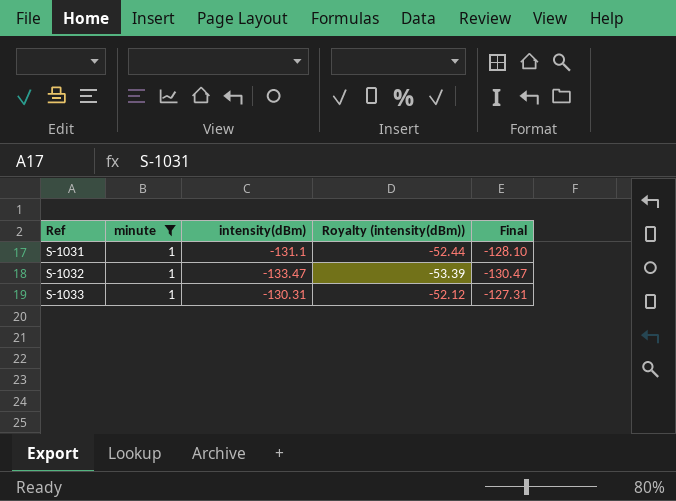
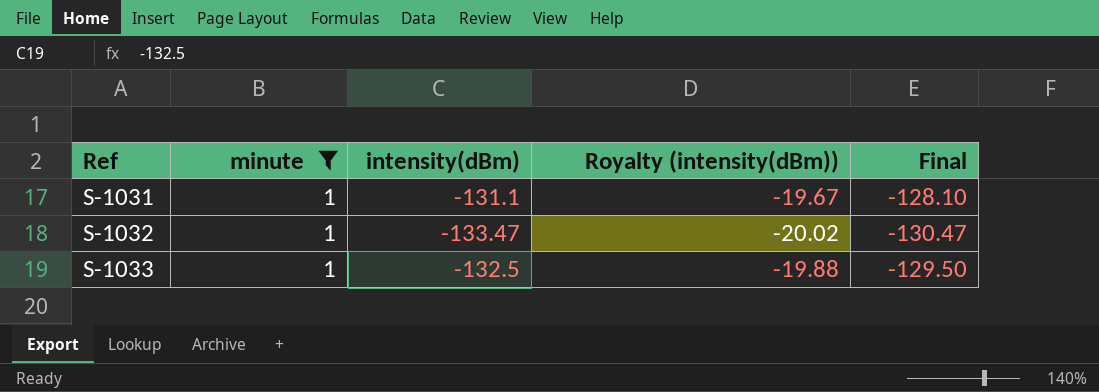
column Royalty (intensity(dBm)) | formula: [intensity(dBm)] * 0.4 -> [intensity(dBm)] * 0.15
S-1033 | intensity(dBm): -130.31 -> -132.5
S-1033 | Final: -127.31 -> -129.50

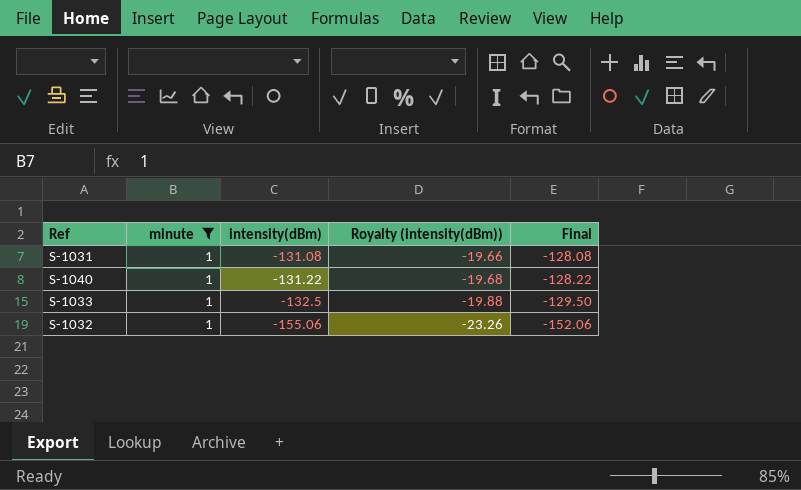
row order: Ref ascending -> intensity(dBm) descending
S-1031 | intensity(dBm): -131.1 -> -131.08
S-1031 | Royalty (intensity(dBm)): -19.67 -> -19.66
S-1031 | Final: -128.10 -> -128.08
row S-1040: none -> 1 | -131.22 | -19.68 | -128.22
S-1032 | intensity(dBm): -133.47 -> -155.06
S-1032 | Royalty (intensity(dBm)): -20.02 -> -23.26
S-1032 | Final: -130.47 -> -152.06

